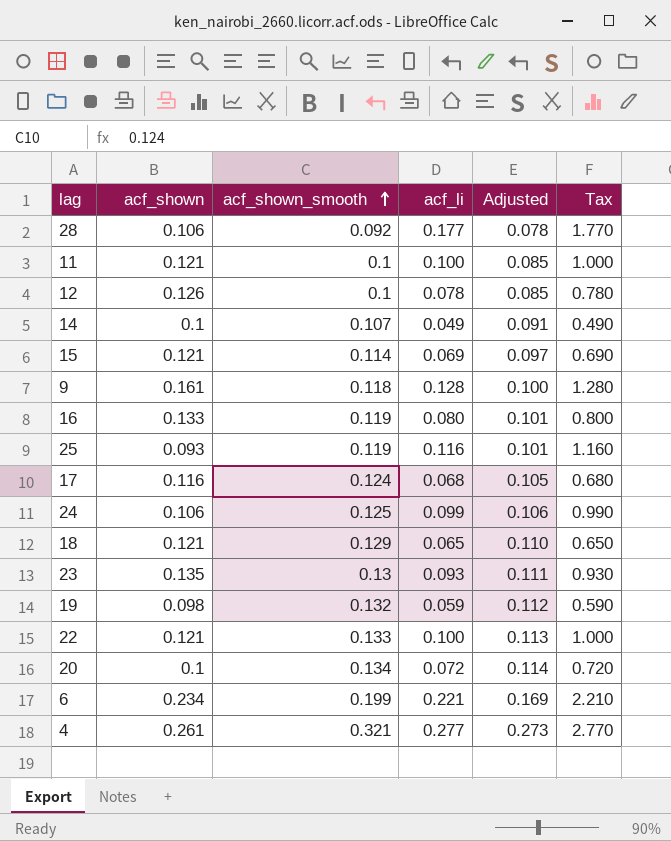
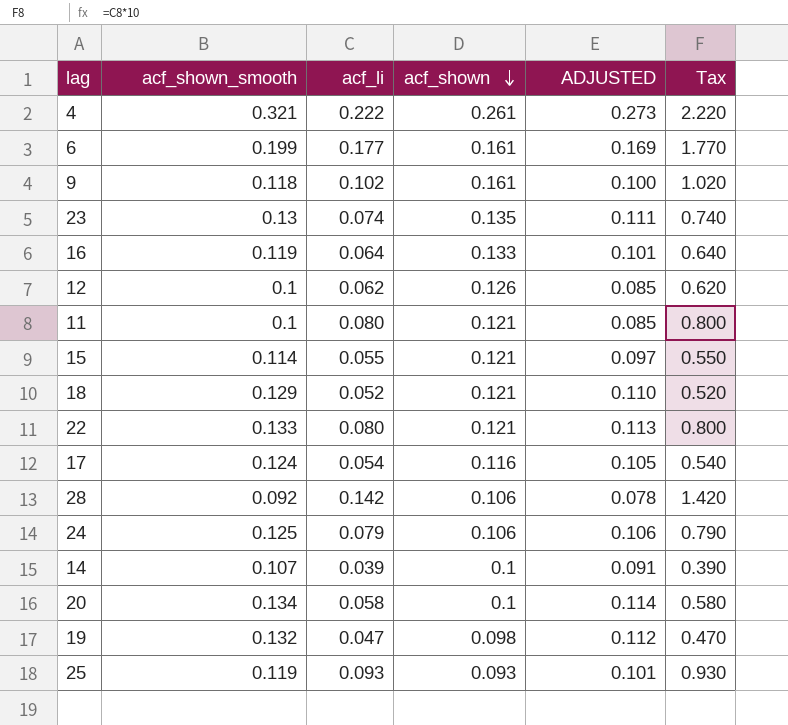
row order: acf_shown_smooth ascending -> acf_shown descending
column acf_shown | position: 2 -> 4
column name: Adjusted -> ADJUSTED
4 | acf_li: 0.277 -> 0.222
4 | Tax: 2.770 -> 2.220
6 | acf_li: 0.221 -> 0.177
6 | acf_shown: 0.234 -> 0.161
6 | Tax: 2.210 -> 1.770
9 | acf_li: 0.128 -> 0.102
9 | Tax: 1.280 -> 1.020
23 | acf_li: 0.093 -> 0.074
23 | Tax: 0.930 -> 0.740
16 | acf_li: 0.080 -> 0.064
16 | Tax: 0.800 -> 0.640
12 | acf_li: 0.078 -> 0.062
12 | Tax: 0.780 -> 0.620
11 | acf_li: 0.100 -> 0.080
11 | Tax: 1.000 -> 0.800
15 | acf_li: 0.069 -> 0.055
15 | Tax: 0.690 -> 0.550
18 | acf_li: 0.065 -> 0.052
18 | Tax: 0.650 -> 0.520
22 | acf_li: 0.100 -> 0.080
22 | Tax: 1.000 -> 0.800
17 | acf_li: 0.068 -> 0.054
17 | Tax: 0.680 -> 0.540
28 | acf_li: 0.177 -> 0.142
28 | Tax: 1.770 -> 1.420
24 | acf_li: 0.099 -> 0.079
24 | Tax: 0.990 -> 0.790
14 | acf_li: 0.049 -> 0.039
14 | Tax: 0.490 -> 0.390
20 | acf_li: 0.072 -> 0.058
20 | Tax: 0.720 -> 0.580
19 | acf_li: 0.059 -> 0.047
19 | Tax: 0.590 -> 0.470
25 | acf_li: 0.116 -> 0.093
25 | Tax: 1.160 -> 0.930

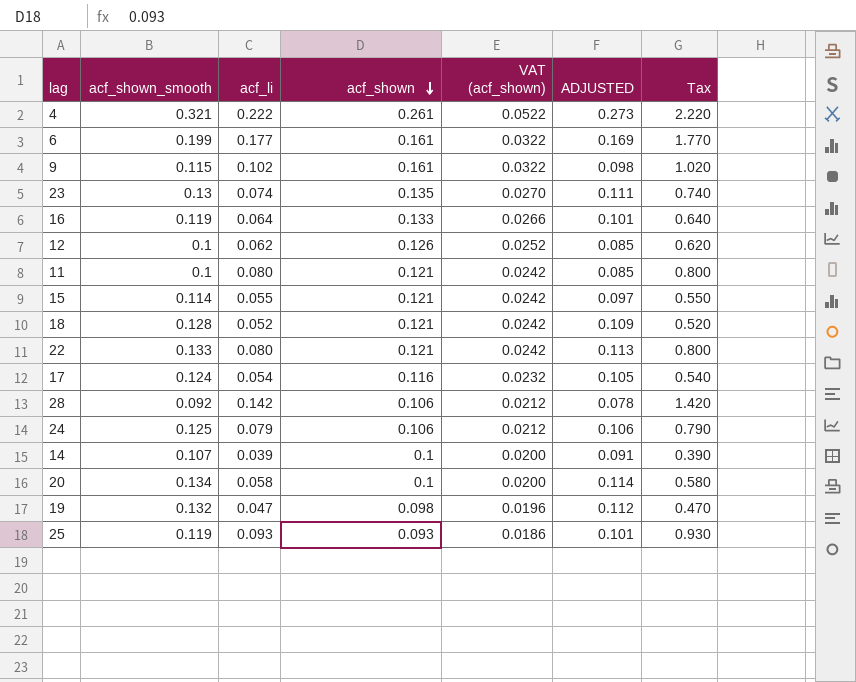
column VAT (acf_shown) | formula: none -> [acf_shown] * 0.2
9 | acf_shown_smooth: 0.118 -> 0.115
9 | ADJUSTED: 0.100 -> 0.098
18 | acf_shown_smooth: 0.129 -> 0.128
18 | ADJUSTED: 0.110 -> 0.109

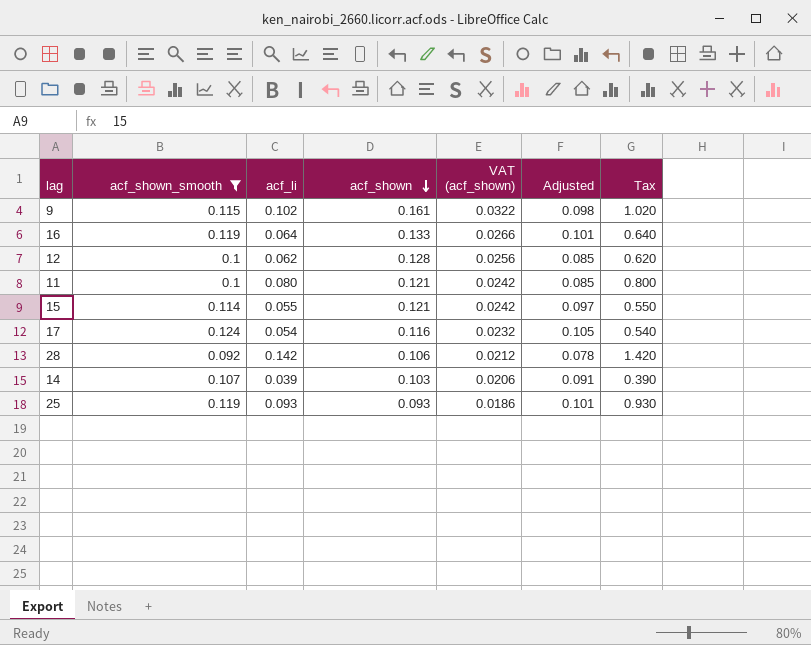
filter: none -> acf_shown_smooth <= 0.124
column name: ADJUSTED -> Adjusted
12 | acf_shown: 0.126 -> 0.128
12 | VAT (acf_shown): 0.0252 -> 0.0256
14 | acf_shown: 0.1 -> 0.103
14 | VAT (acf_shown): 0.0200 -> 0.0206

